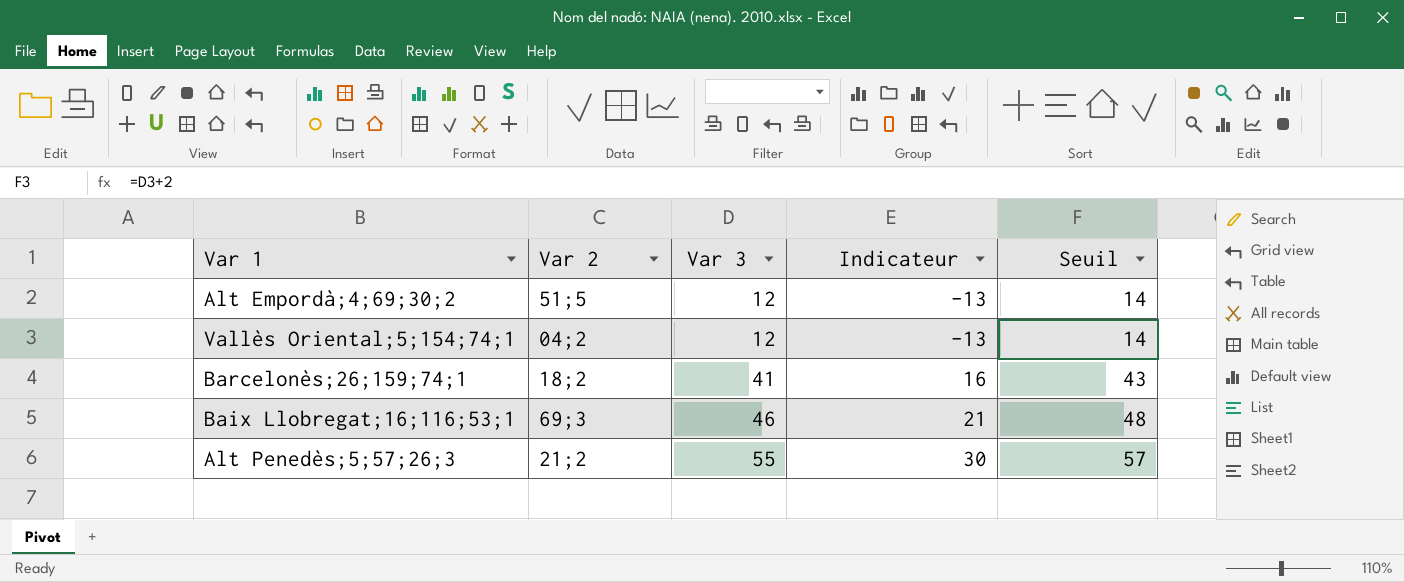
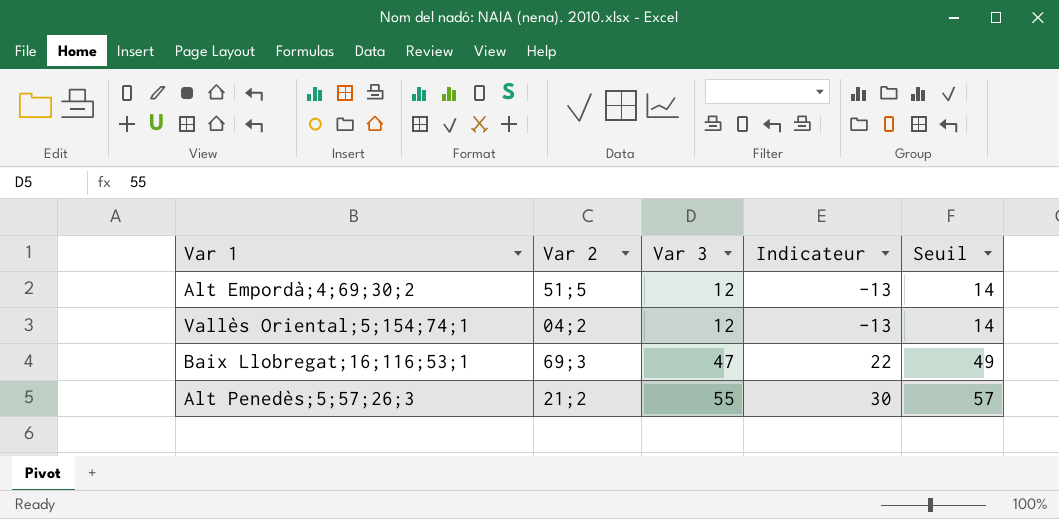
row Barcelonès;26;159;74;1: 18;2 | 41 | 16 | 43 -> none
Baix Llobregat;16;116;53;1 | Var 3: 46 -> 47
Baix Llobregat;16;116;53;1 | Indicateur: 21 -> 22
Baix Llobregat;16;116;53;1 | Seuil: 48 -> 49

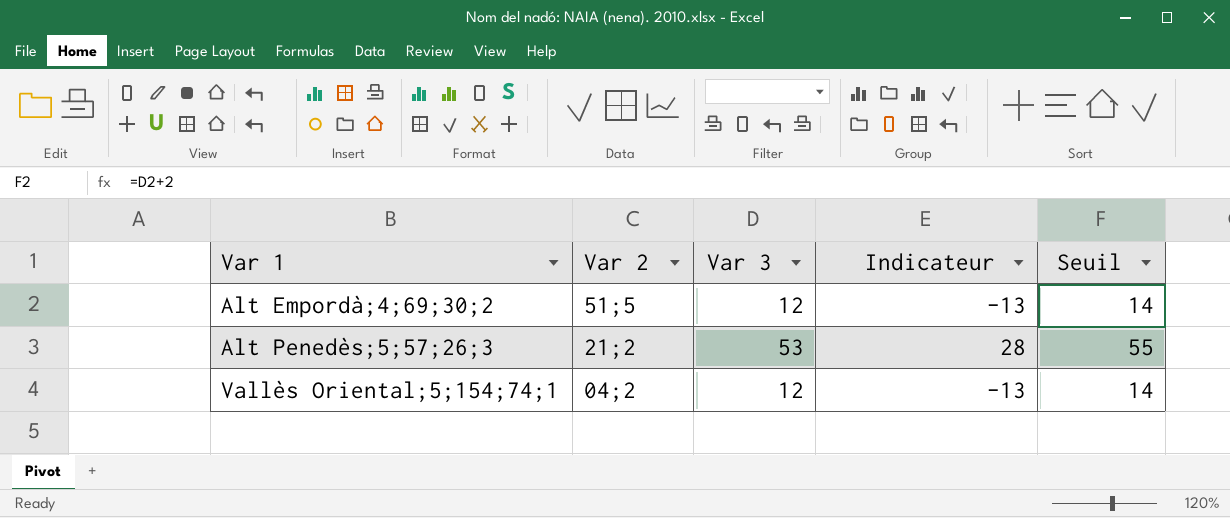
row order: Var 3 ascending -> Var 1 ascending
row Baix Llobregat;16;116;53;1: 69;3 | 47 | 22 | 49 -> none
Alt Penedès;5;57;26;3 | Var 3: 55 -> 53
Alt Penedès;5;57;26;3 | Indicateur: 30 -> 28
Alt Penedès;5;57;26;3 | Seuil: 57 -> 55

